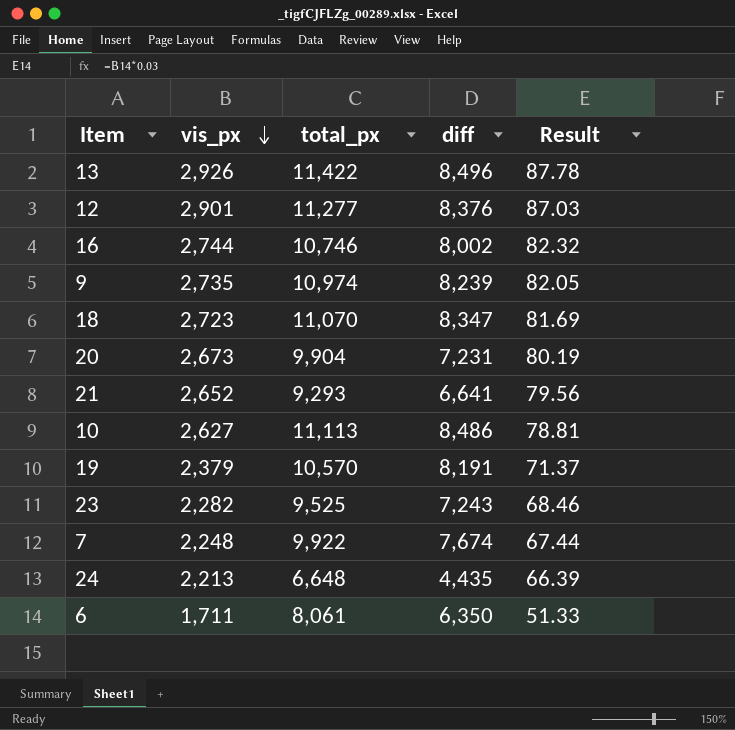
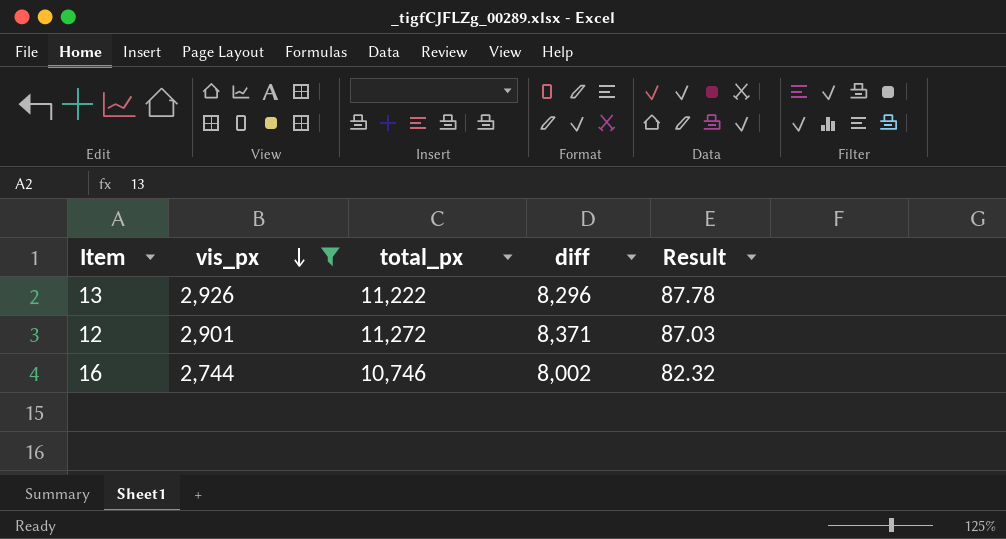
filter: none -> vis_px >= 2,744
13 | total_px: 11,422 -> 11,222
13 | diff: 8,496 -> 8,296
12 | total_px: 11,277 -> 11,272
12 | diff: 8,376 -> 8,371

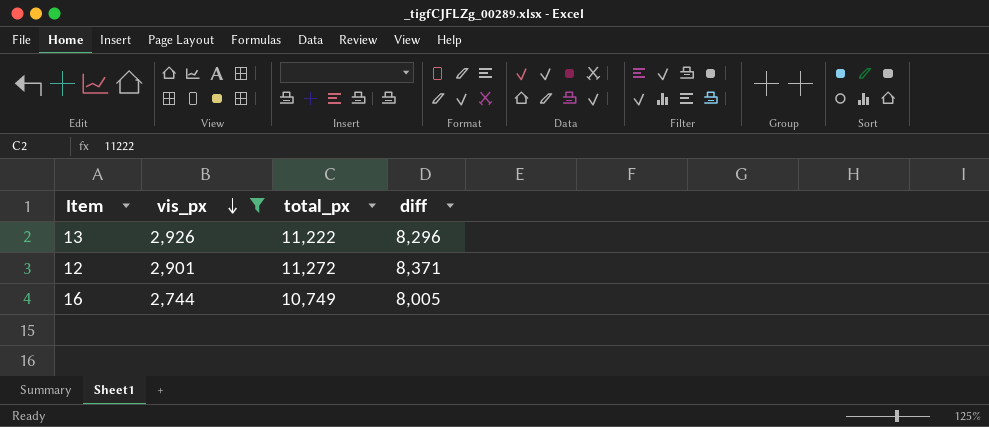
column Result | formula: [vis_px] * 0.03 -> none
16 | total_px: 10,746 -> 10,749
16 | diff: 8,002 -> 8,005

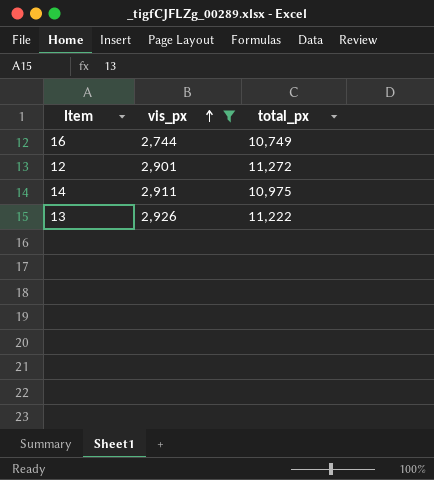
row order: vis_px descending -> vis_px ascending
column diff | formula: [total_px] - [vis_px] -> none
row 14: none -> 2,911 | 10,975

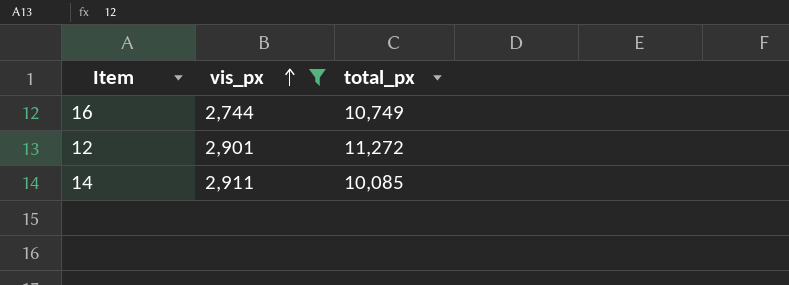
row 13: 2,926 | 11,222 -> none
14 | total_px: 10,975 -> 10,085

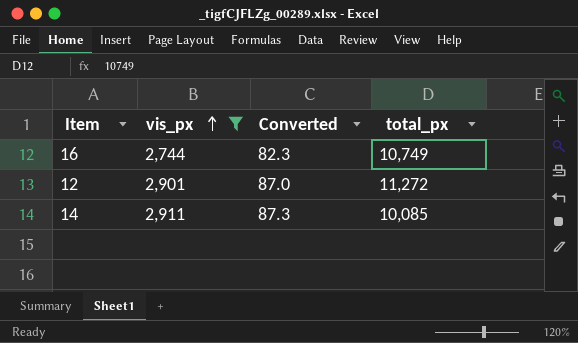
column Converted | formula: none -> [vis_px] * 0.03

